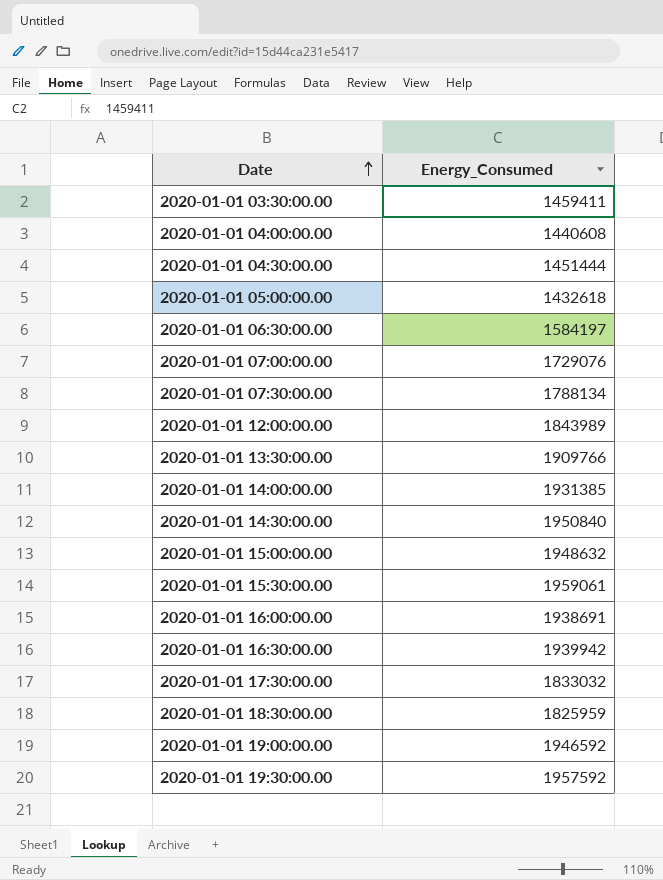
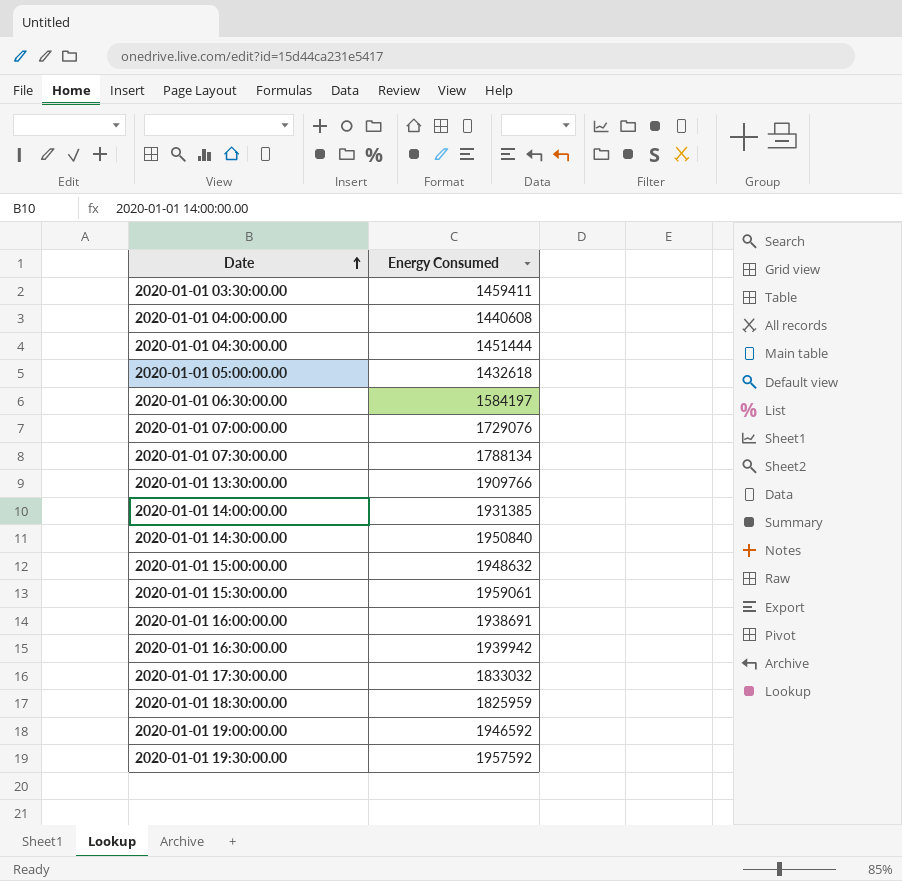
column name: Energy_Consumed -> Energy Consumed
row 2020-01-01 12:00:00.00: 1843989 -> none

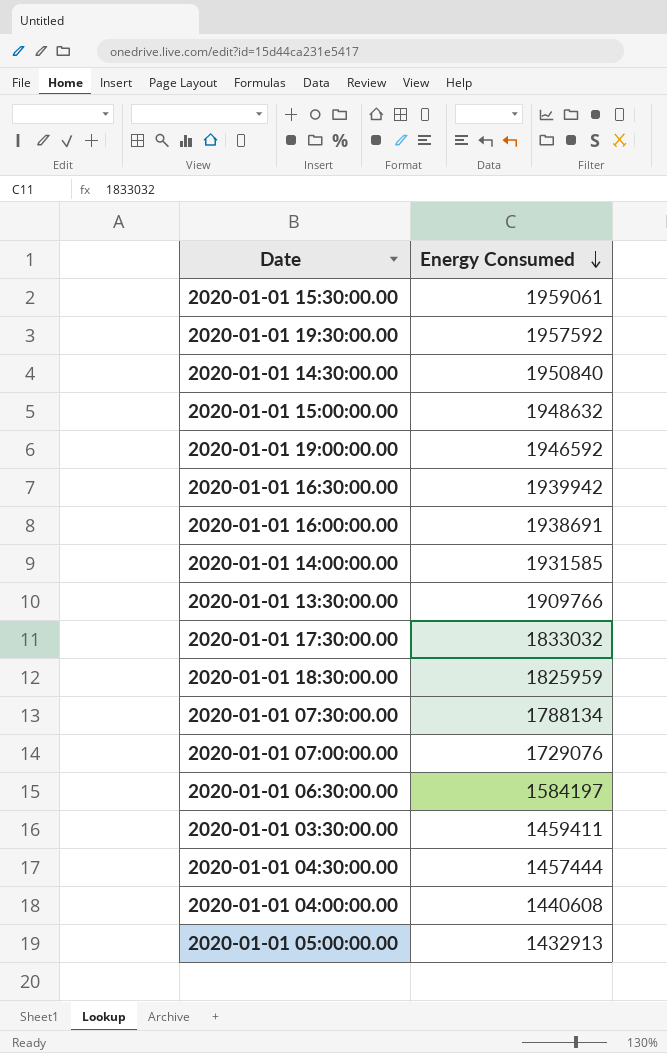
row order: Date ascending -> Energy Consumed descending
2020-01-01 14:00:00.00 | Energy Consumed: 1931385 -> 1931585
2020-01-01 04:30:00.00 | Energy Consumed: 1451444 -> 1457444
2020-01-01 05:00:00.00 | Energy Consumed: 1432618 -> 1432913

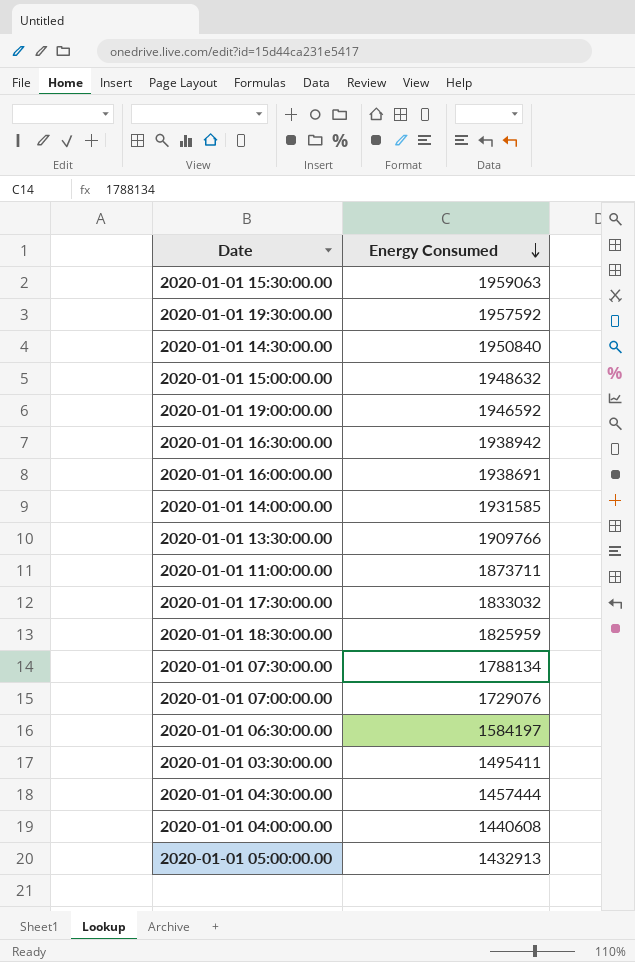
2020-01-01 15:30:00.00 | Energy Consumed: 1959061 -> 1959063
2020-01-01 16:30:00.00 | Energy Consumed: 1939942 -> 1938942
row 2020-01-01 11:00:00.00: none -> 1873711
2020-01-01 03:30:00.00 | Energy Consumed: 1459411 -> 1495411

